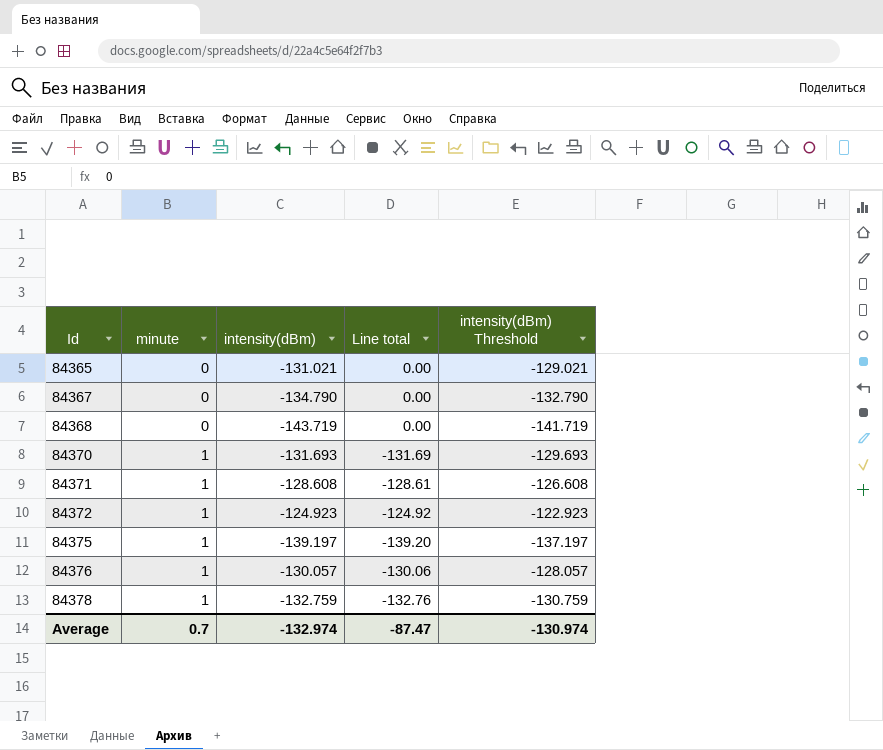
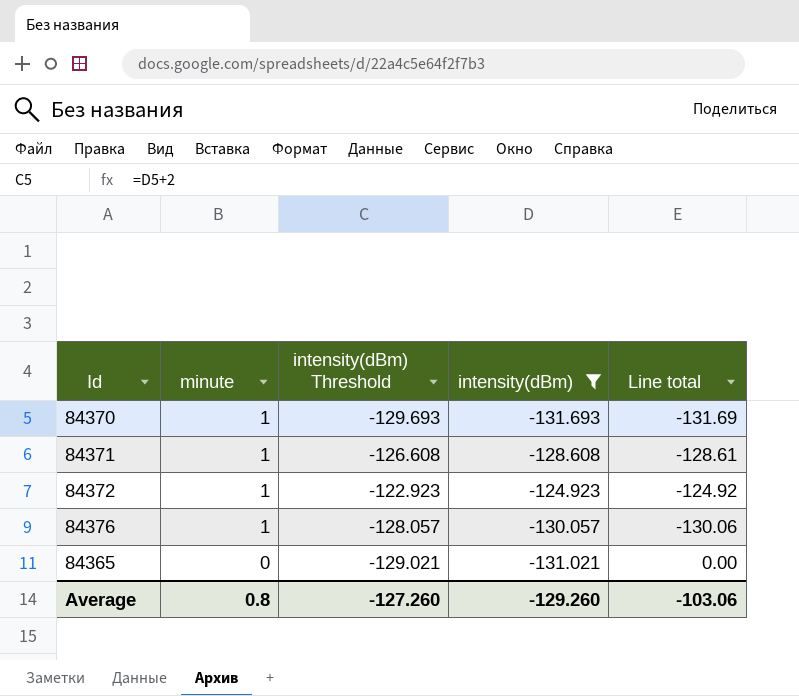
filter: none -> intensity(dBm) >= -131.693
row order: Id ascending -> minute descending
column intensity(dBm) Threshold | position: 5 -> 3
Average | minute: 0.7 -> 0.8
Average | intensity(dBm) Threshold: -130.974 -> -127.260
Average | intensity(dBm): -132.974 -> -129.260
Average | Line total: -87.47 -> -103.06

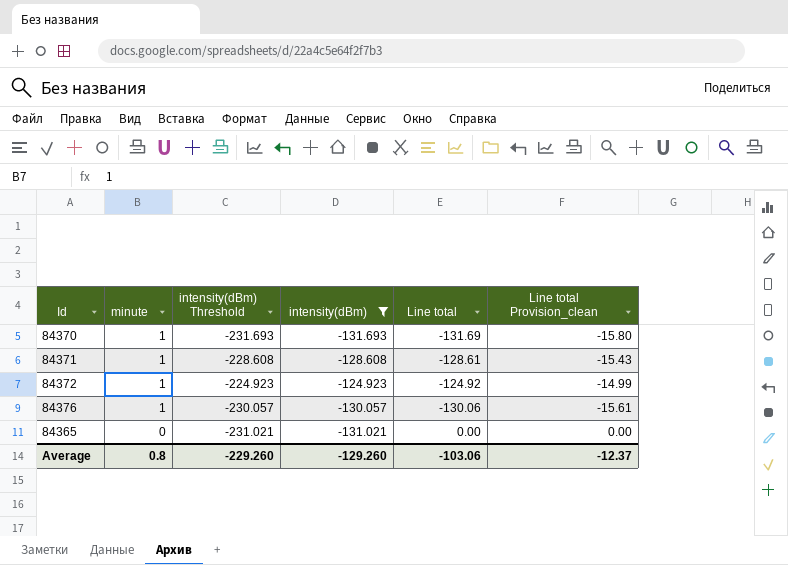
column intensity(dBm) Threshold | formula: [intensity(dBm)] + 2 -> [intensity(dBm)] - 100
column Line total Provision_clean | formula: none -> [Line total] * 0.12
Average | intensity(dBm) Threshold: -127.260 -> -229.260

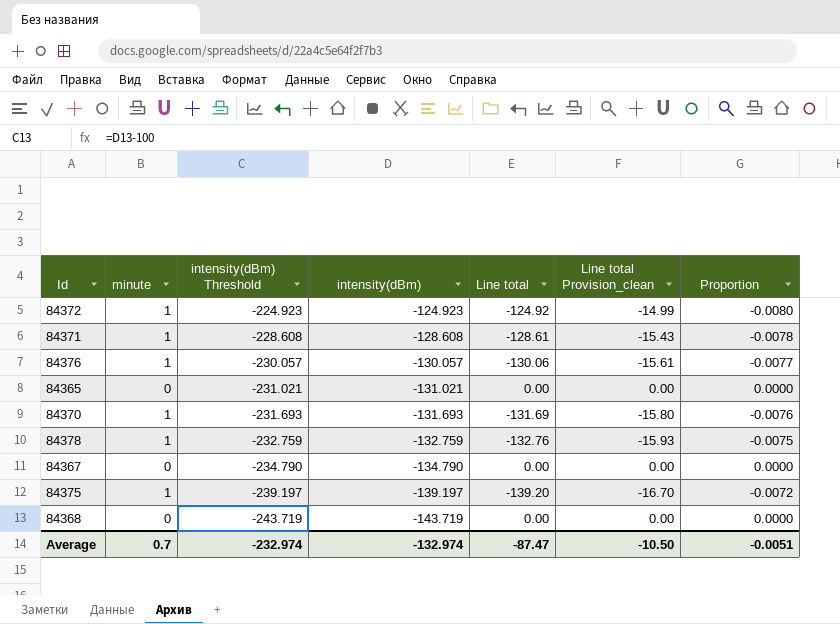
filter: intensity(dBm) >= -131.693 -> none
row order: minute descending -> intensity(dBm) Threshold descending
column Proportion | formula: none -> [minute] / [intensity(dBm)]
Average | minute: 0.8 -> 0.7
Average | intensity(dBm) Threshold: -229.260 -> -232.974
Average | intensity(dBm): -129.260 -> -132.974
Average | Line total: -103.06 -> -87.47
Average | Line total Provision_clean: -12.37 -> -10.50

